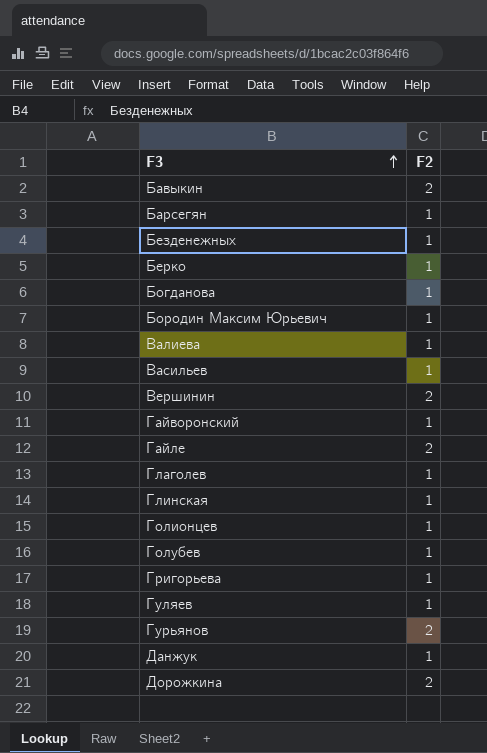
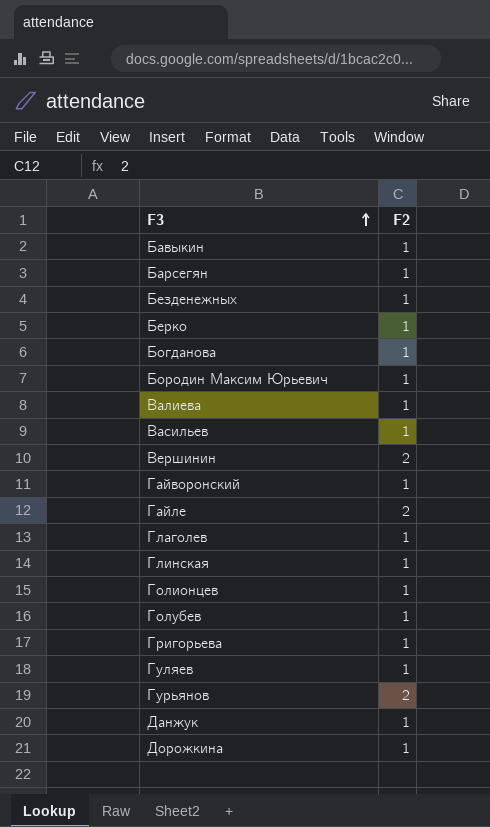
Бавыкин | F2: 2 -> 1
Дорожкина | F2: 2 -> 1

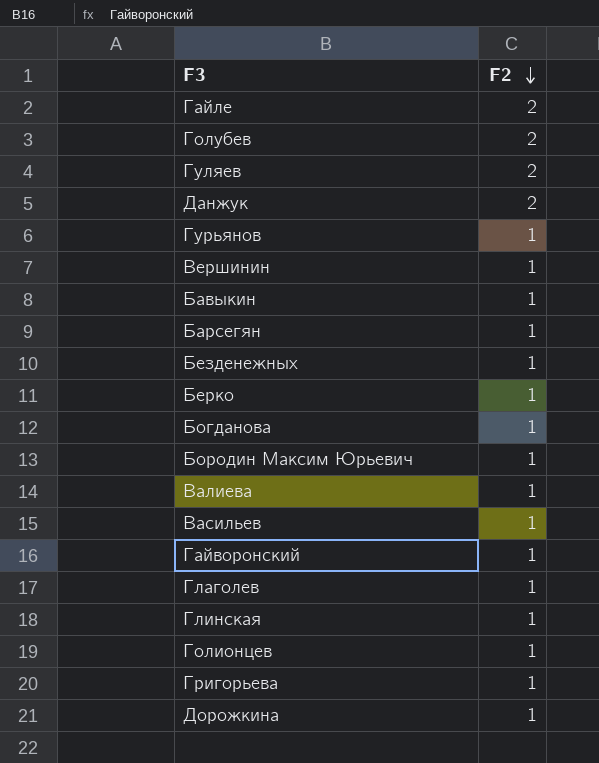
row order: F3 ascending -> F2 descending
Голубев | F2: 1 -> 2
Гуляев | F2: 1 -> 2
Данжук | F2: 1 -> 2
Гурьянов | F2: 2 -> 1
Вершинин | F2: 2 -> 1

